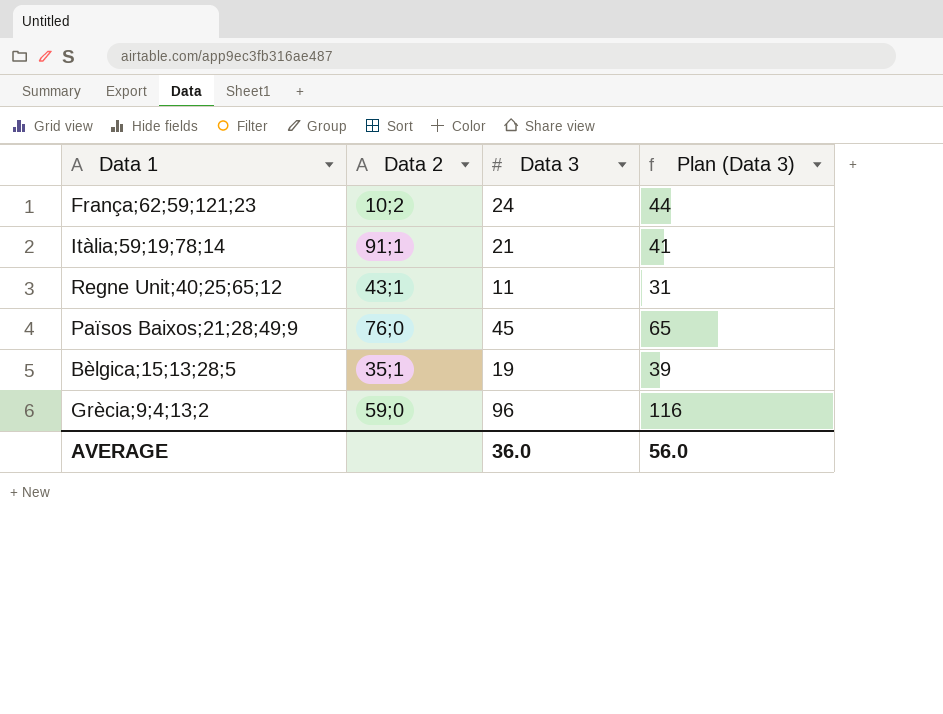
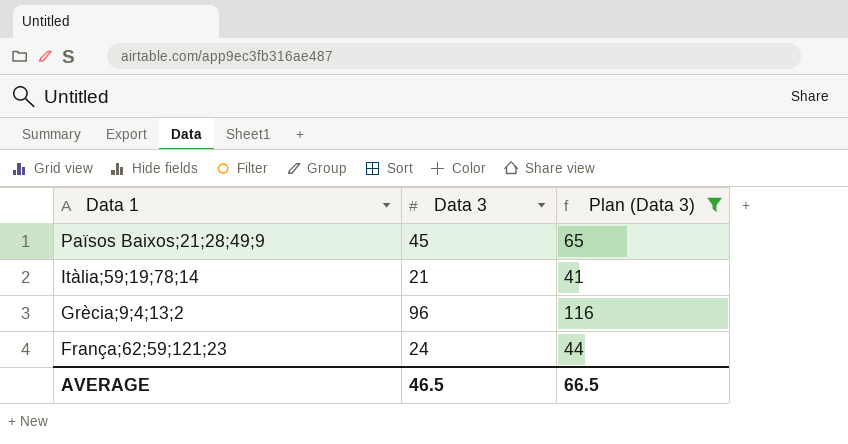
filter: none -> Plan (Data 3) >= 41
row order: none -> Data 1 descending
column Data 2 | position: 2 -> none
AVERAGE | Data 3: 36.0 -> 46.5
AVERAGE | Plan (Data 3): 56.0 -> 66.5

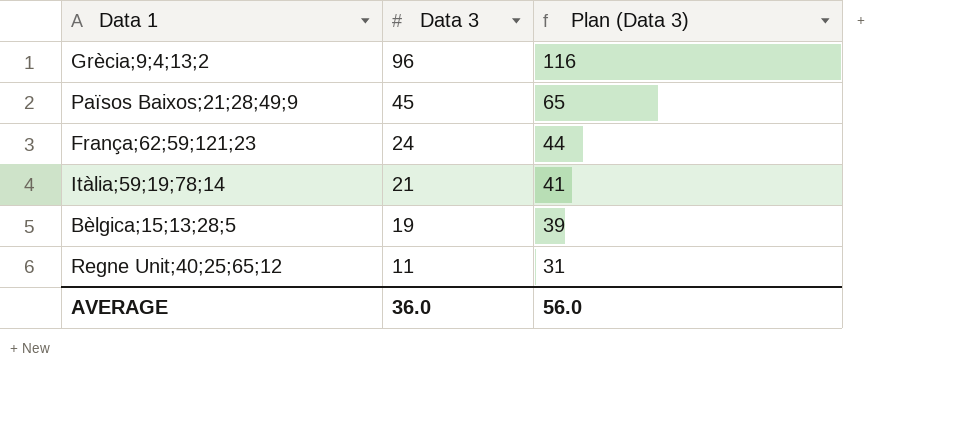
filter: Plan (Data 3) >= 41 -> none
row order: Data 1 descending -> Data 3 descending
AVERAGE | Data 3: 46.5 -> 36.0
AVERAGE | Plan (Data 3): 66.5 -> 56.0

